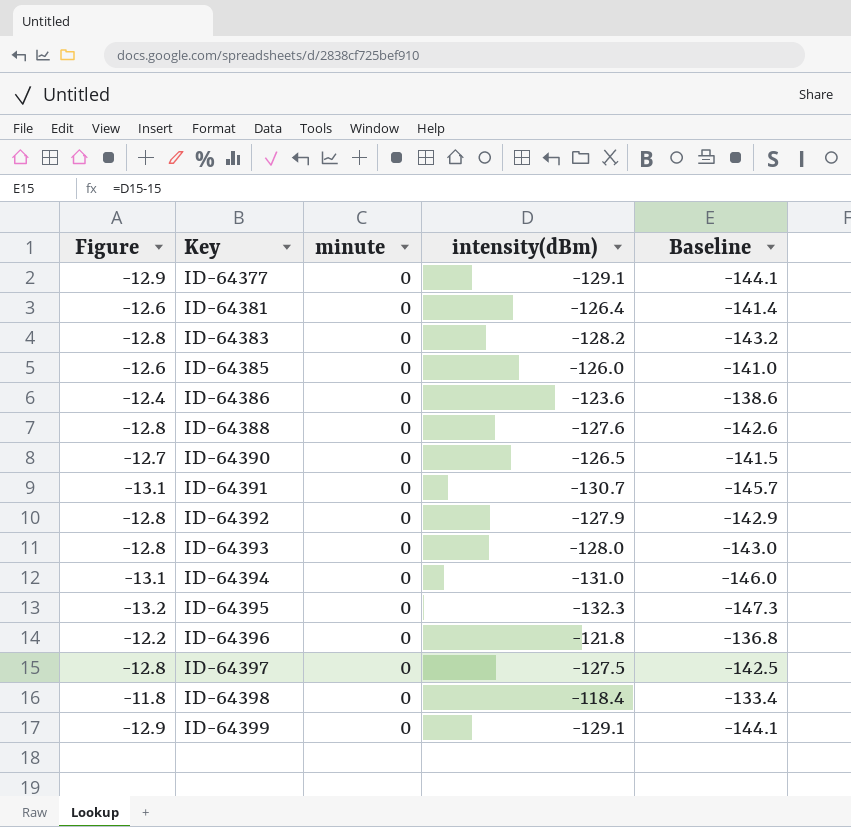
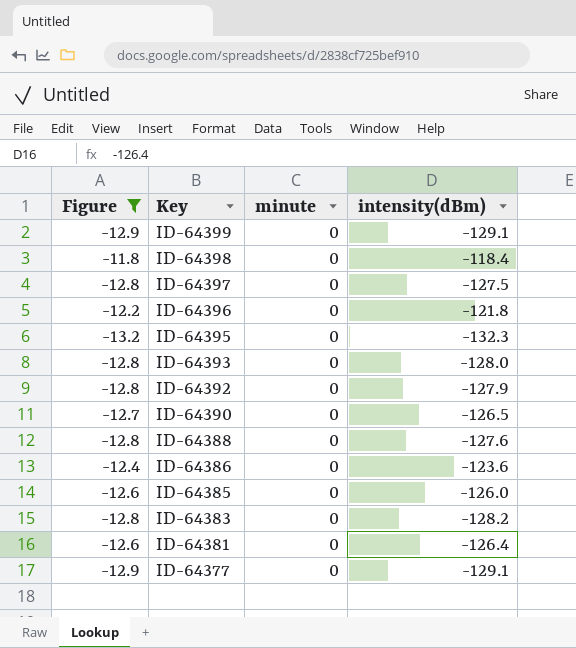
filter: none -> Figure != -13.1
row order: Key ascending -> Key descending
column Baseline | formula: [intensity(dBm)] - 15 -> none

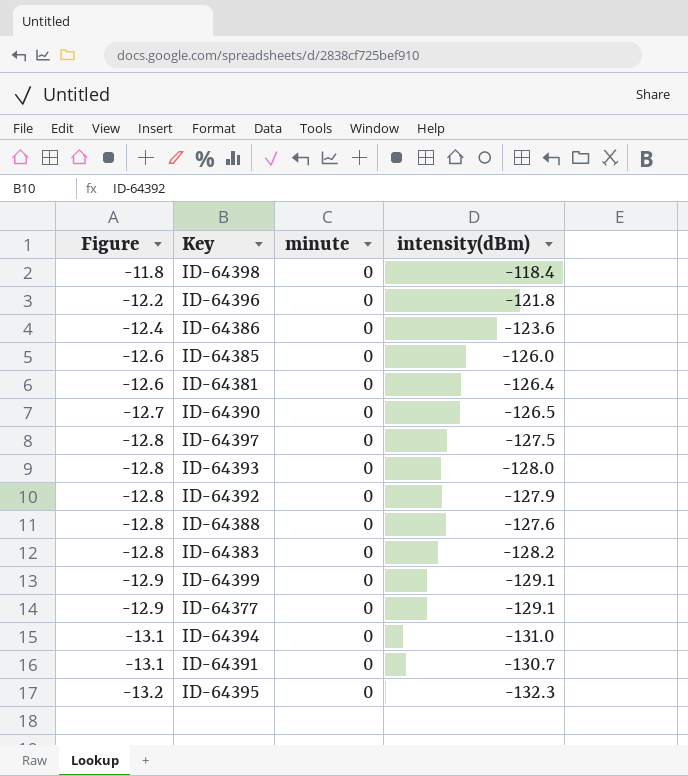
filter: Figure != -13.1 -> none
row order: Key descending -> Figure descending

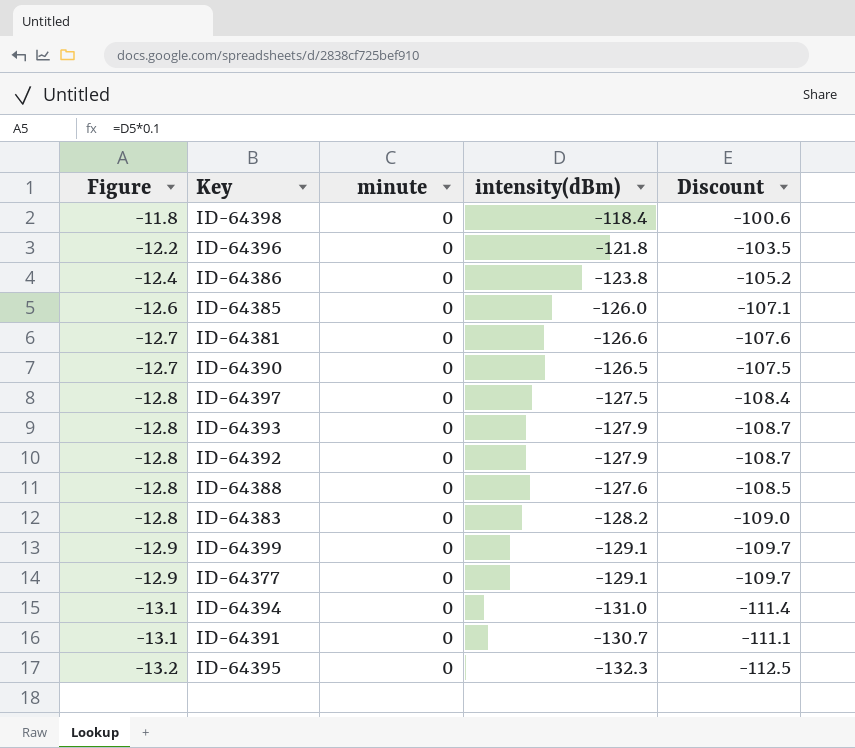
column Discount | formula: none -> [intensity(dBm)] * 0.85
ID-64386 | intensity(dBm): -123.6 -> -123.8
ID-64381 | Figure: -12.6 -> -12.7
ID-64381 | intensity(dBm): -126.4 -> -126.6
ID-64393 | intensity(dBm): -128.0 -> -127.9

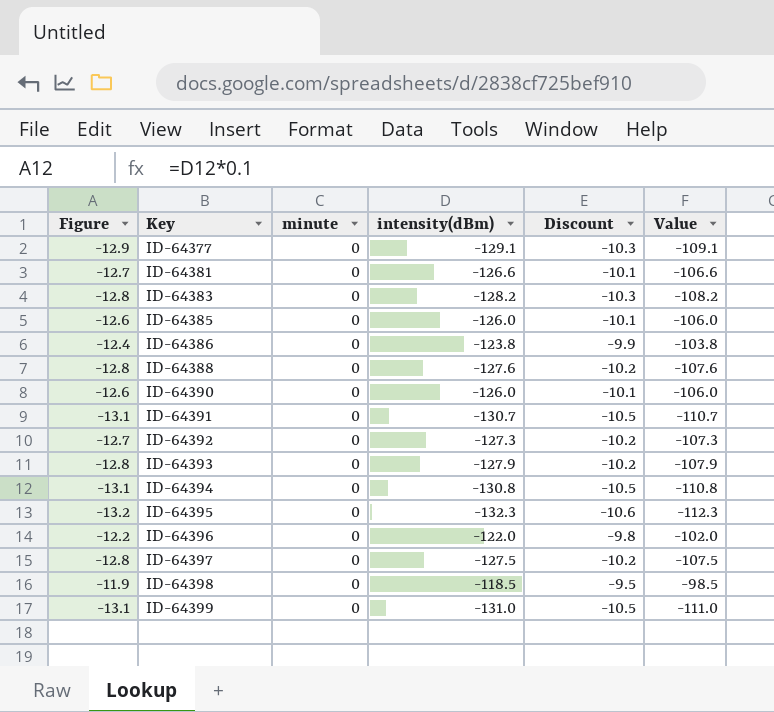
row order: Figure descending -> Key ascending
column Discount | formula: [intensity(dBm)] * 0.85 -> [intensity(dBm)] * 0.08
column Value | formula: none -> [intensity(dBm)] + 20
ID-64390 | Figure: -12.7 -> -12.6
ID-64390 | intensity(dBm): -126.5 -> -126.0
ID-64392 | Figure: -12.8 -> -12.7
ID-64392 | intensity(dBm): -127.9 -> -127.3
ID-64394 | intensity(dBm): -131.0 -> -130.8
ID-64396 | intensity(dBm): -121.8 -> -122.0
ID-64398 | Figure: -11.8 -> -11.9
ID-64398 | intensity(dBm): -118.4 -> -118.5
ID-64399 | Figure: -12.9 -> -13.1
ID-64399 | intensity(dBm): -129.1 -> -131.0

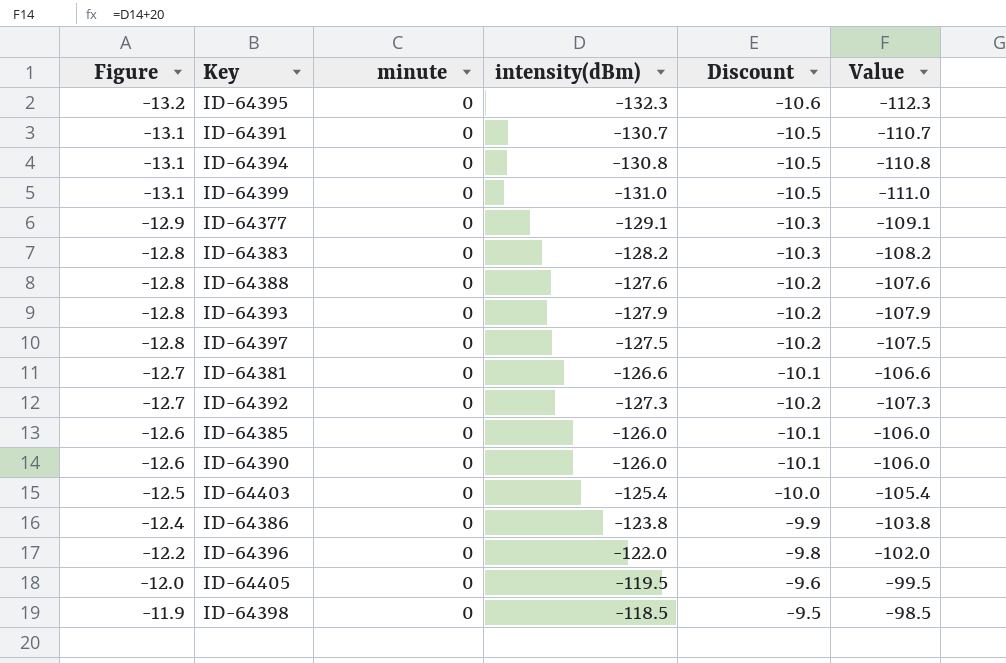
row order: Key ascending -> Figure ascending
row ID-64403: none -> -12.5 | 0 | -125.4 | -10.0 | -105.4
row ID-64405: none -> -12.0 | 0 | -119.5 | -9.6 | -99.5

